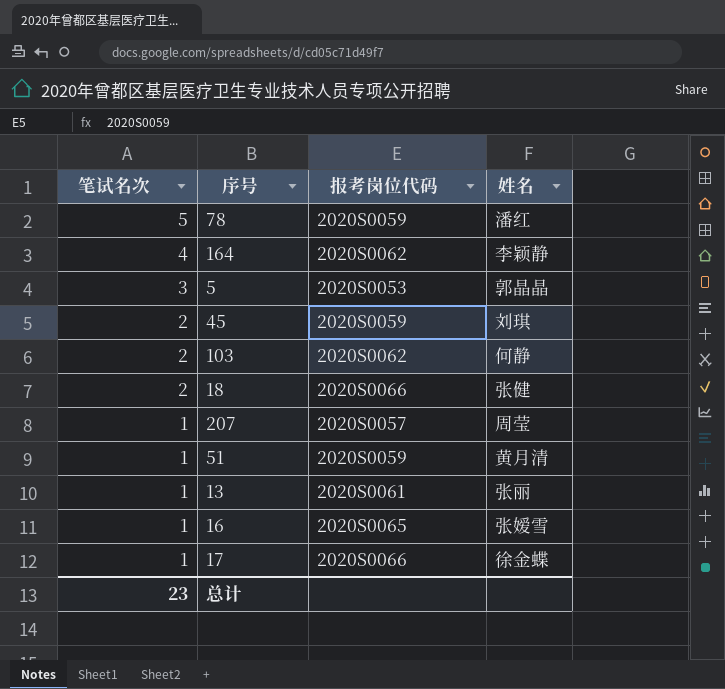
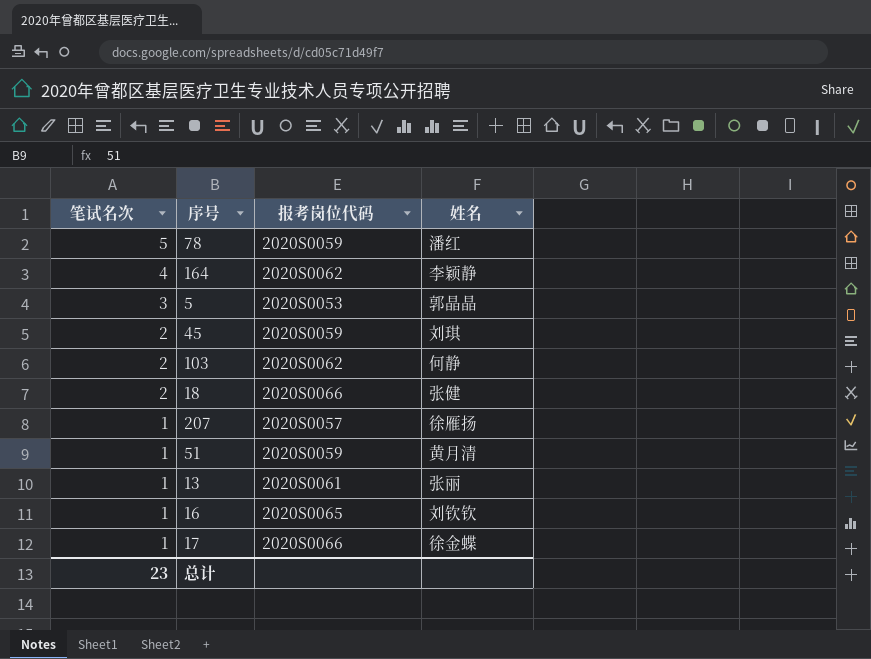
207 | 姓名: 周莹 -> 徐雁扬
16 | 姓名: 张嫒雪 -> 刘钦钦

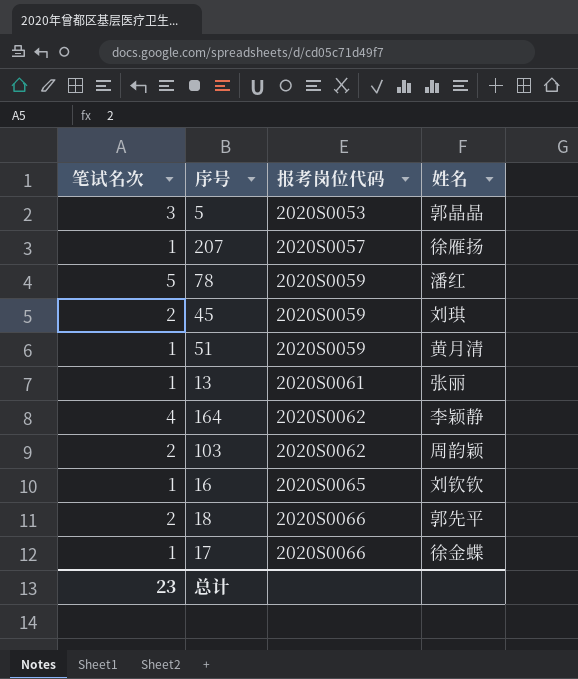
row order: 笔试名次 descending -> 报考岗位代码 ascending
103 | 姓名: 何静 -> 周韵颖
18 | 姓名: 张健 -> 郭先平

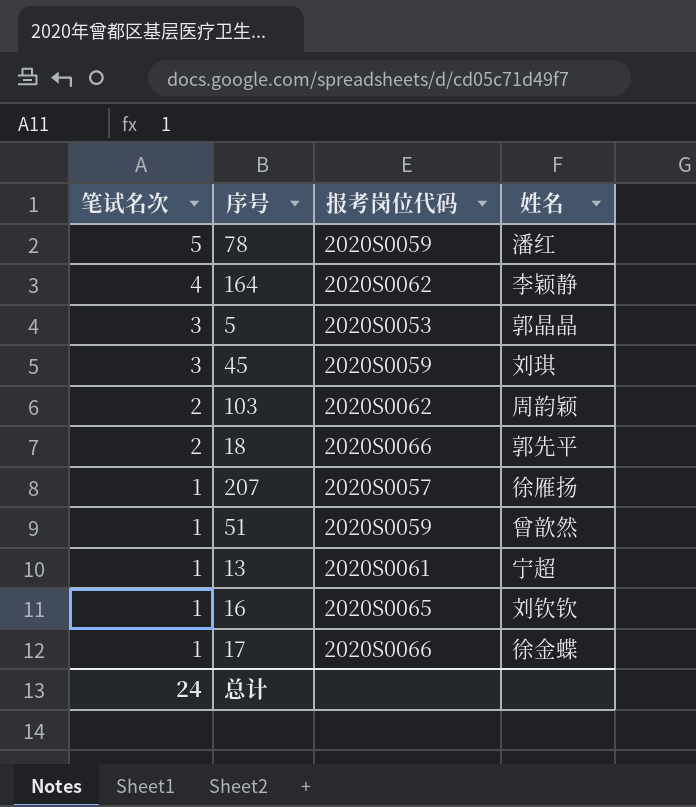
row order: 报考岗位代码 ascending -> 笔试名次 descending
45 | 笔试名次: 2 -> 3
51 | 姓名: 黄月清 -> 曾歆然
13 | 姓名: 张丽 -> 宁超
总计 | 笔试名次: 23 -> 24

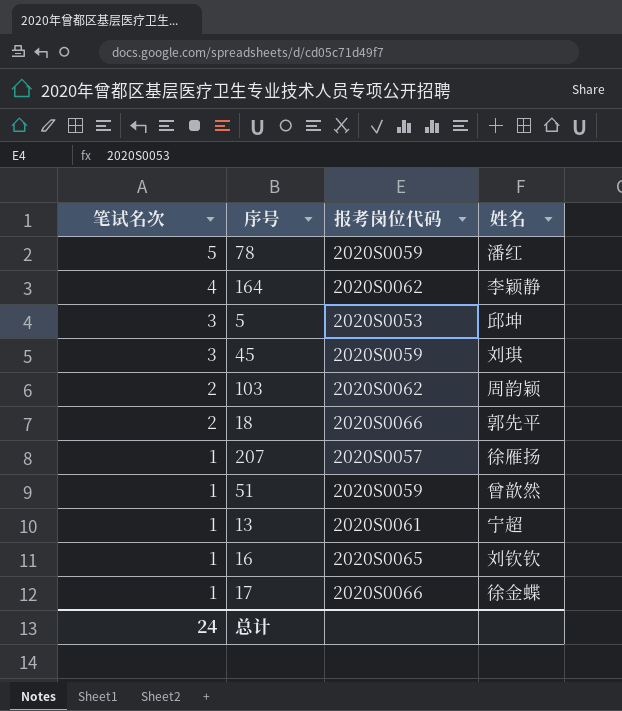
5 | 姓名: 郭晶晶 -> 邱坤

